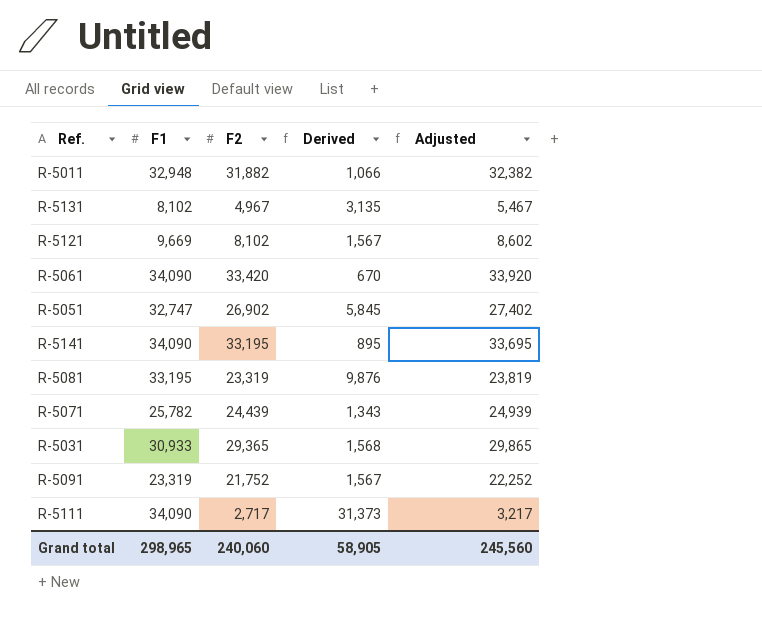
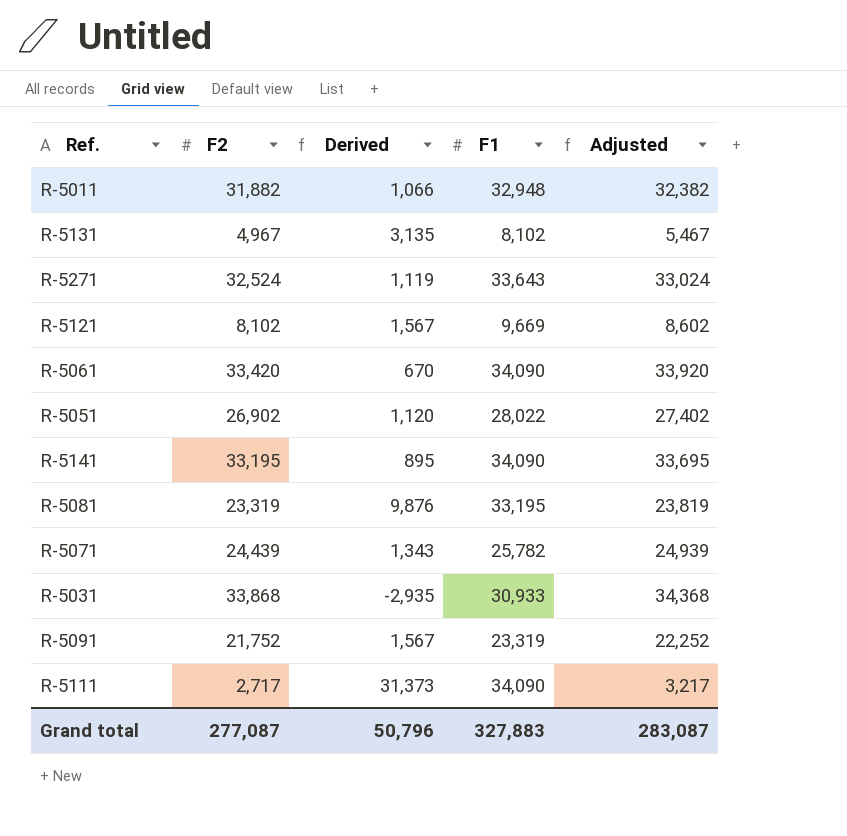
column F1 | position: 2 -> 4
row R-5271: none -> 32,524 | 1,119 | 33,643 | 33,024
R-5051 | Derived: 5,845 -> 1,120
R-5051 | F1: 32,747 -> 28,022
R-5031 | F2: 29,365 -> 33,868
R-5031 | Derived: 1,568 -> -2,935
R-5031 | Adjusted: 29,865 -> 34,368
Grand total | F2: 240,060 -> 277,087
Grand total | Derived: 58,905 -> 50,796
Grand total | F1: 298,965 -> 327,883
Grand total | Adjusted: 245,560 -> 283,087

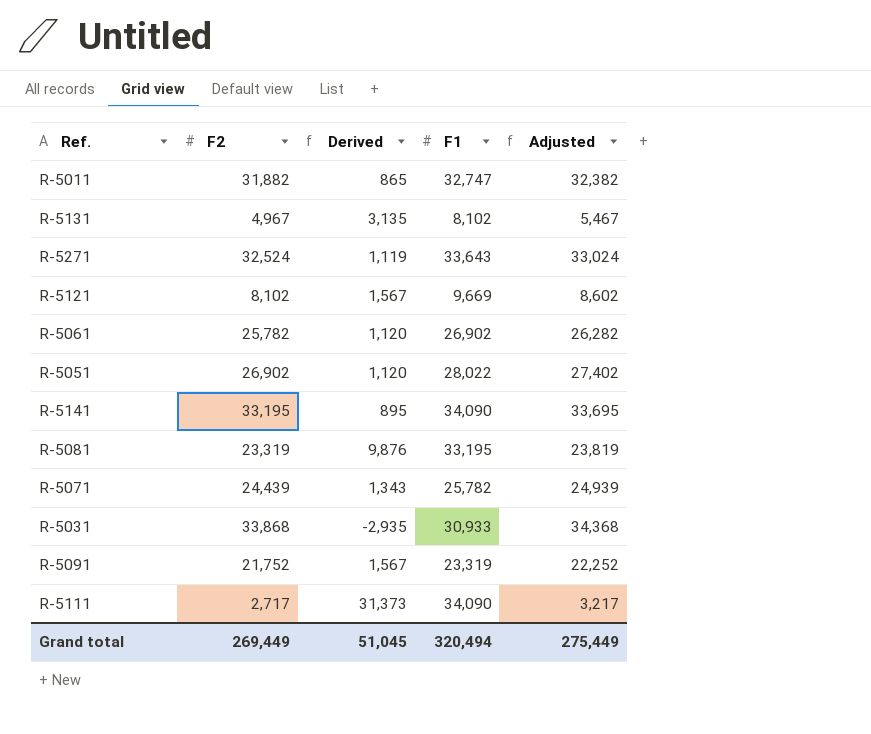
R-5011 | Derived: 1,066 -> 865
R-5011 | F1: 32,948 -> 32,747
R-5061 | F2: 33,420 -> 25,782
R-5061 | Derived: 670 -> 1,120
R-5061 | F1: 34,090 -> 26,902
R-5061 | Adjusted: 33,920 -> 26,282
Grand total | F2: 277,087 -> 269,449
Grand total | Derived: 50,796 -> 51,045
Grand total | F1: 327,883 -> 320,494
Grand total | Adjusted: 283,087 -> 275,449

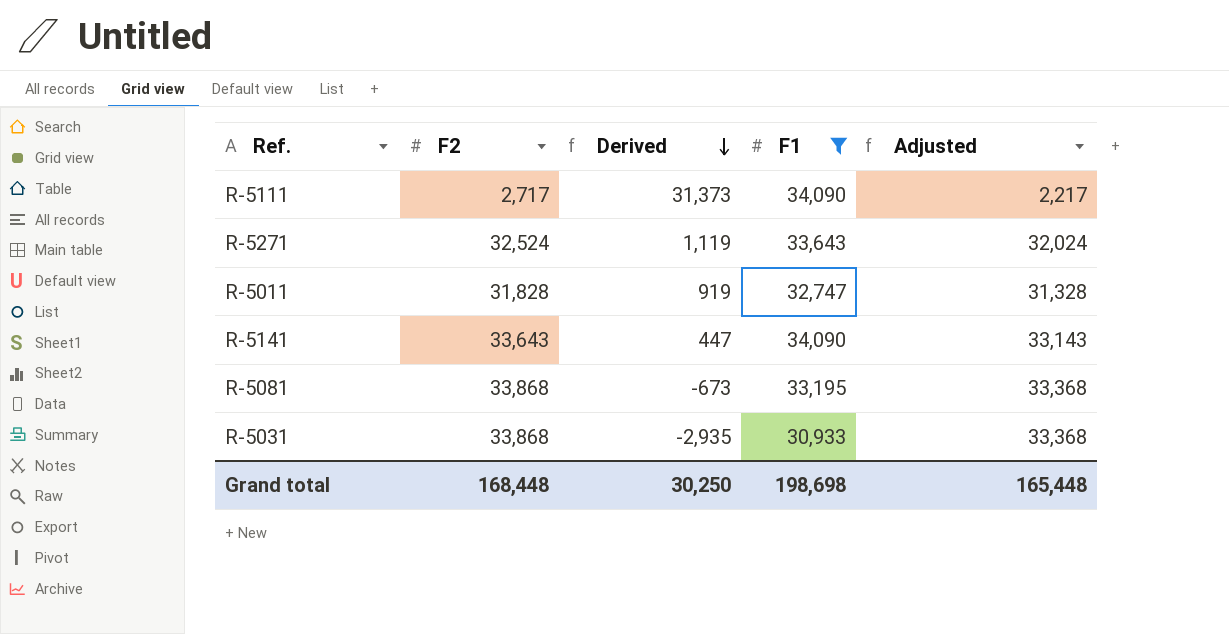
filter: none -> F1 >= 30,933
row order: none -> Derived descending
column Adjusted | formula: [F2] + 500 -> [F2] - 500
R-5011 | F2: 31,882 -> 31,828
R-5011 | Derived: 865 -> 919
R-5141 | F2: 33,195 -> 33,643
R-5141 | Derived: 895 -> 447
R-5081 | F2: 23,319 -> 33,868
R-5081 | Derived: 9,876 -> -673
Grand total | F2: 269,449 -> 168,448
Grand total | Derived: 51,045 -> 30,250
Grand total | F1: 320,494 -> 198,698
Grand total | Adjusted: 275,449 -> 165,448

